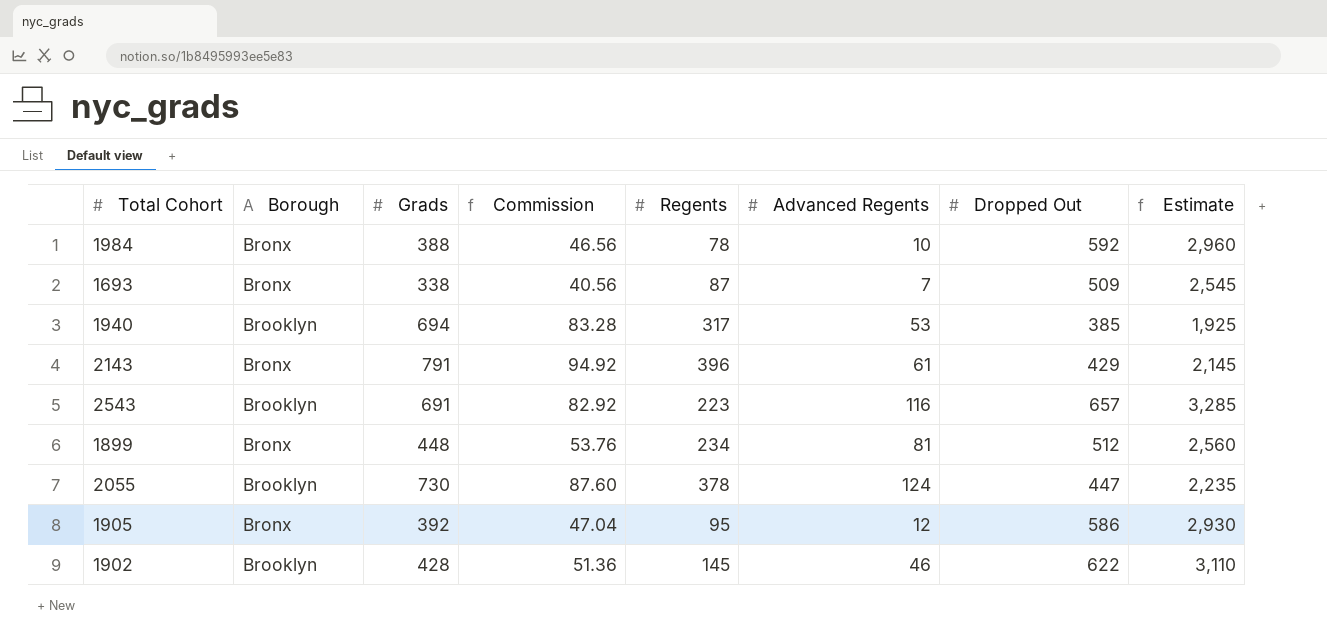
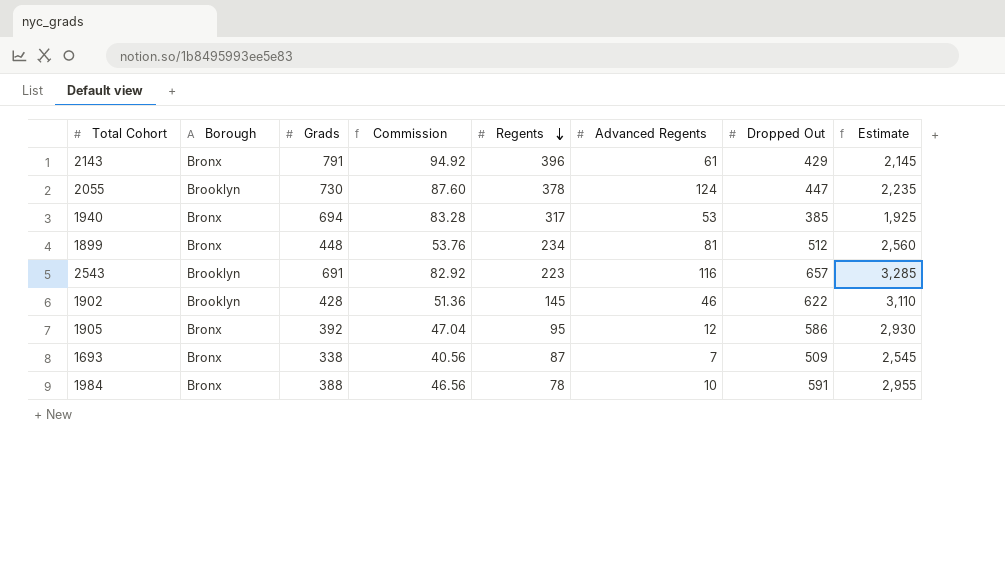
row order: none -> Regents descending
1940 | Borough: Brooklyn -> Bronx
1984 | Dropped Out: 592 -> 591
1984 | Estimate: 2,960 -> 2,955

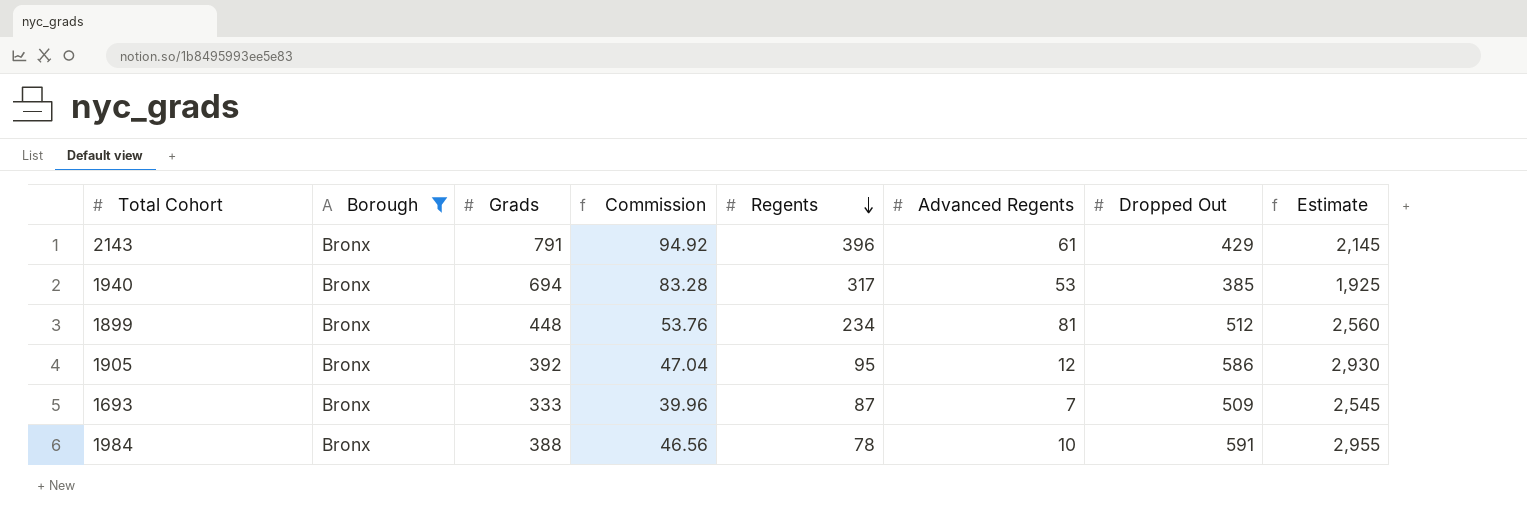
filter: none -> Borough = Bronx
1693 | Grads: 338 -> 333
1693 | Commission: 40.56 -> 39.96

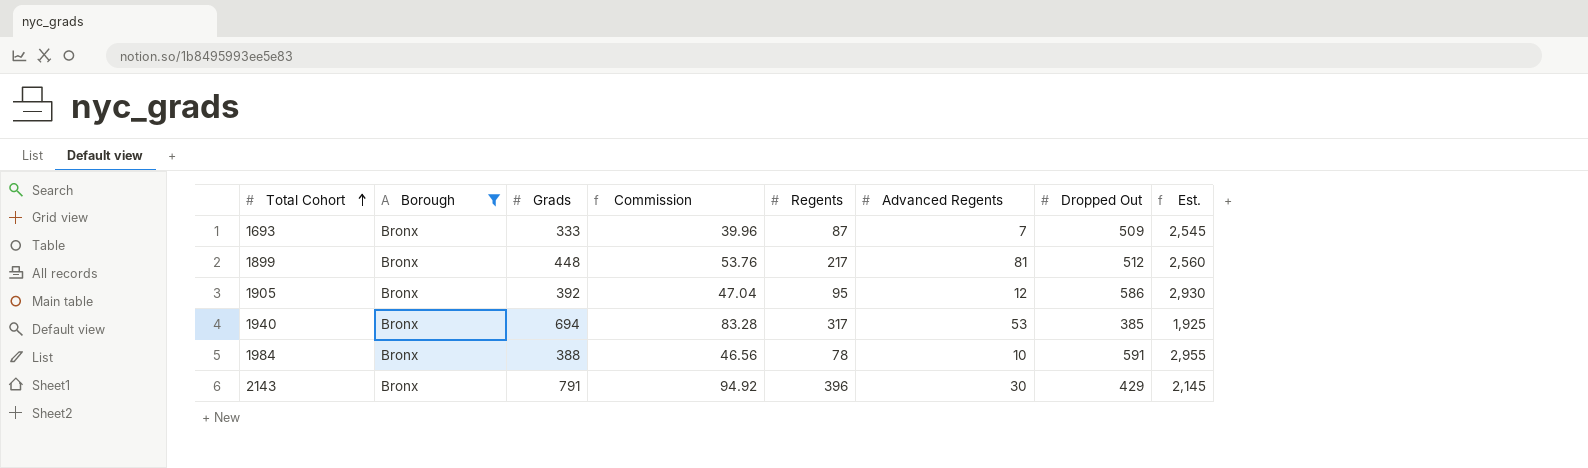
row order: Regents descending -> Total Cohort ascending
column name: Estimate -> Est.
1899 | Regents: 234 -> 217
2143 | Advanced Regents: 61 -> 30

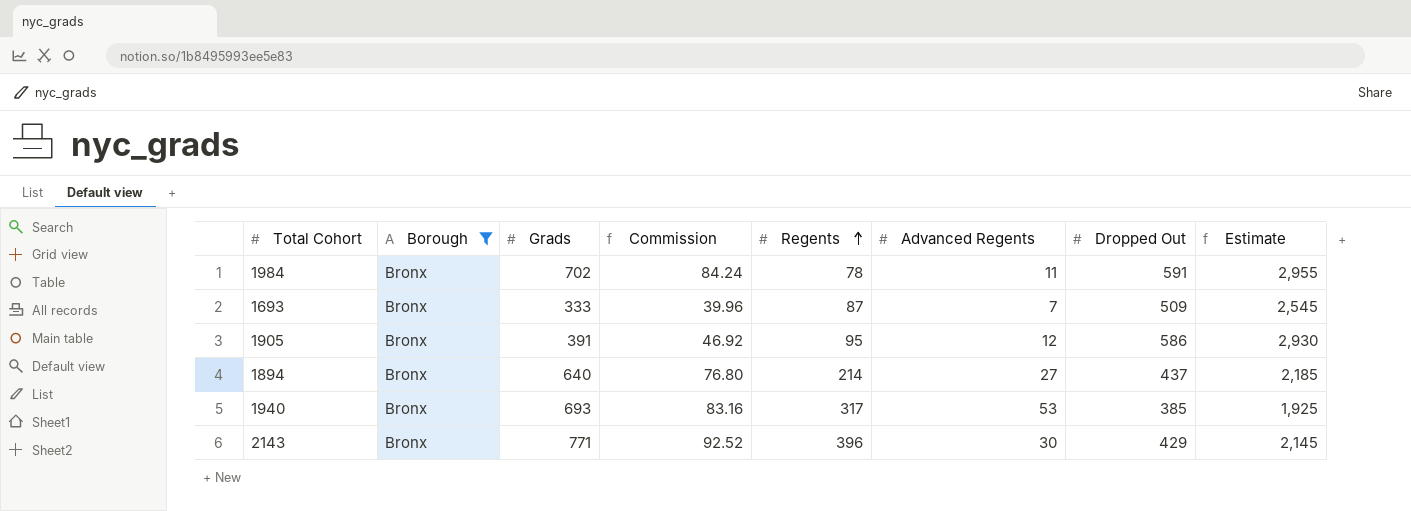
row order: Total Cohort ascending -> Regents ascending
column name: Est. -> Estimate
row 1899: Bronx | 448 | 53.76 | 217 | 81 | 512 | 2,560 -> none
1984 | Grads: 388 -> 702
1984 | Commission: 46.56 -> 84.24
1984 | Advanced Regents: 10 -> 11
1905 | Grads: 392 -> 391
1905 | Commission: 47.04 -> 46.92
row 1894: none -> Bronx | 640 | 76.80 | 214 | 27 | 437 | 2,185
1940 | Grads: 694 -> 693
1940 | Commission: 83.28 -> 83.16
2143 | Grads: 791 -> 771
2143 | Commission: 94.92 -> 92.52

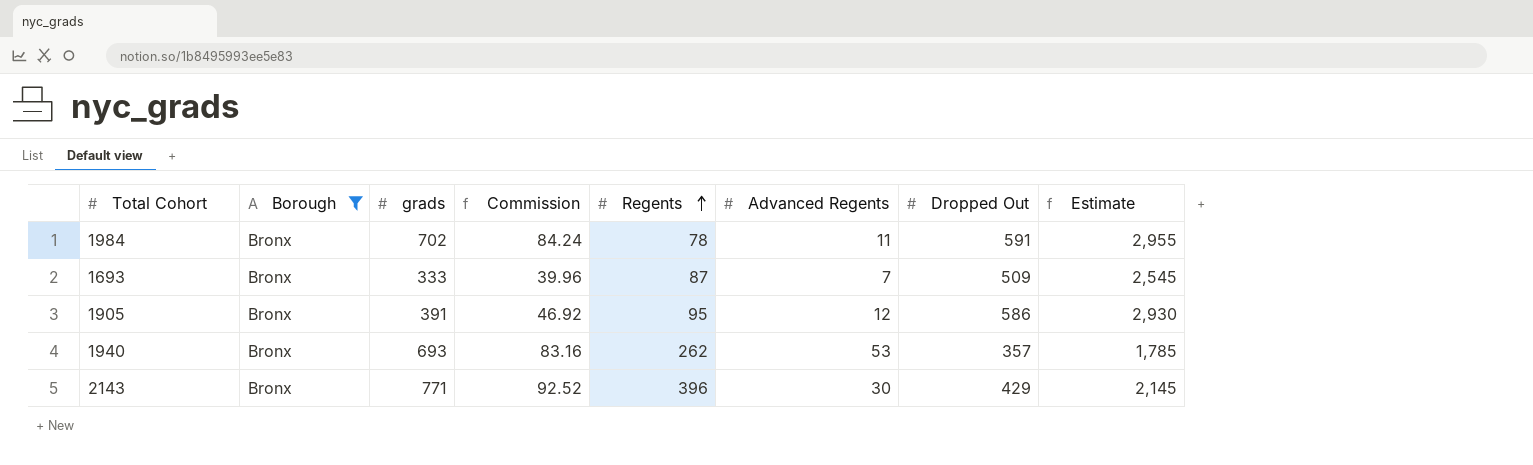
column name: Grads -> grads
row 1894: Bronx | 640 | 76.80 | 214 | 27 | 437 | 2,185 -> none
1940 | Regents: 317 -> 262
1940 | Dropped Out: 385 -> 357
1940 | Estimate: 1,925 -> 1,785

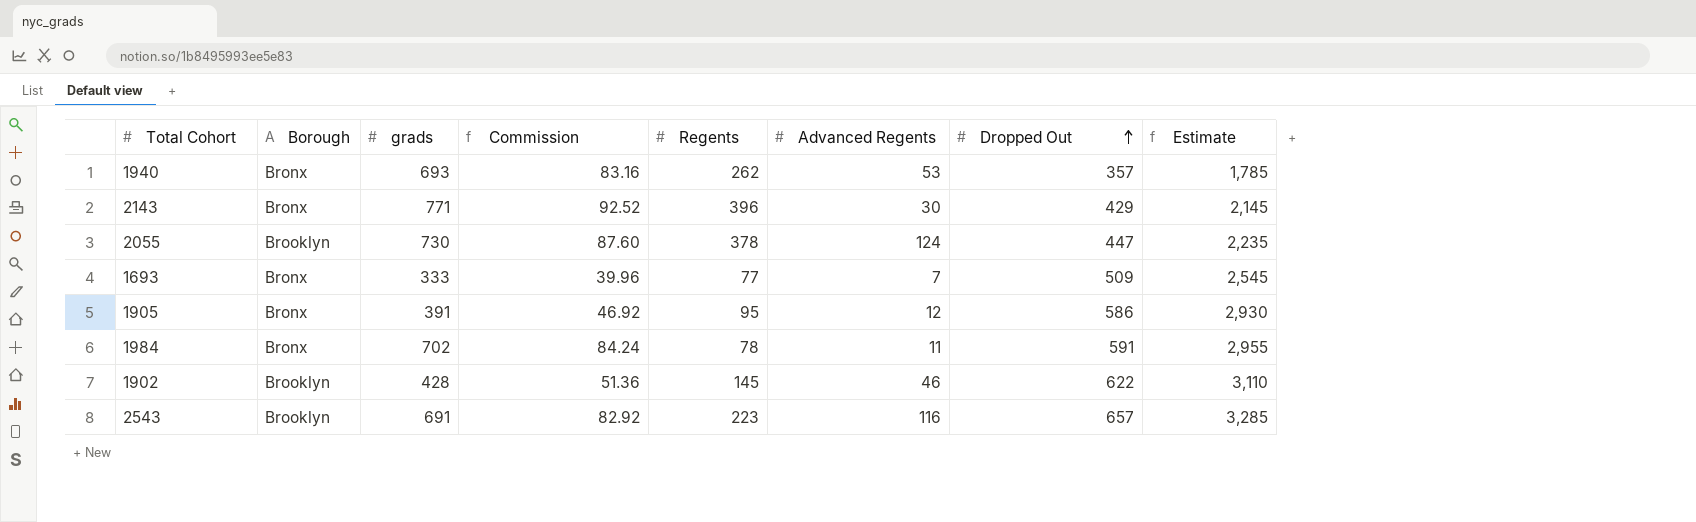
filter: Borough = Bronx -> none
row order: Regents ascending -> Dropped Out ascending
1693 | Regents: 87 -> 77

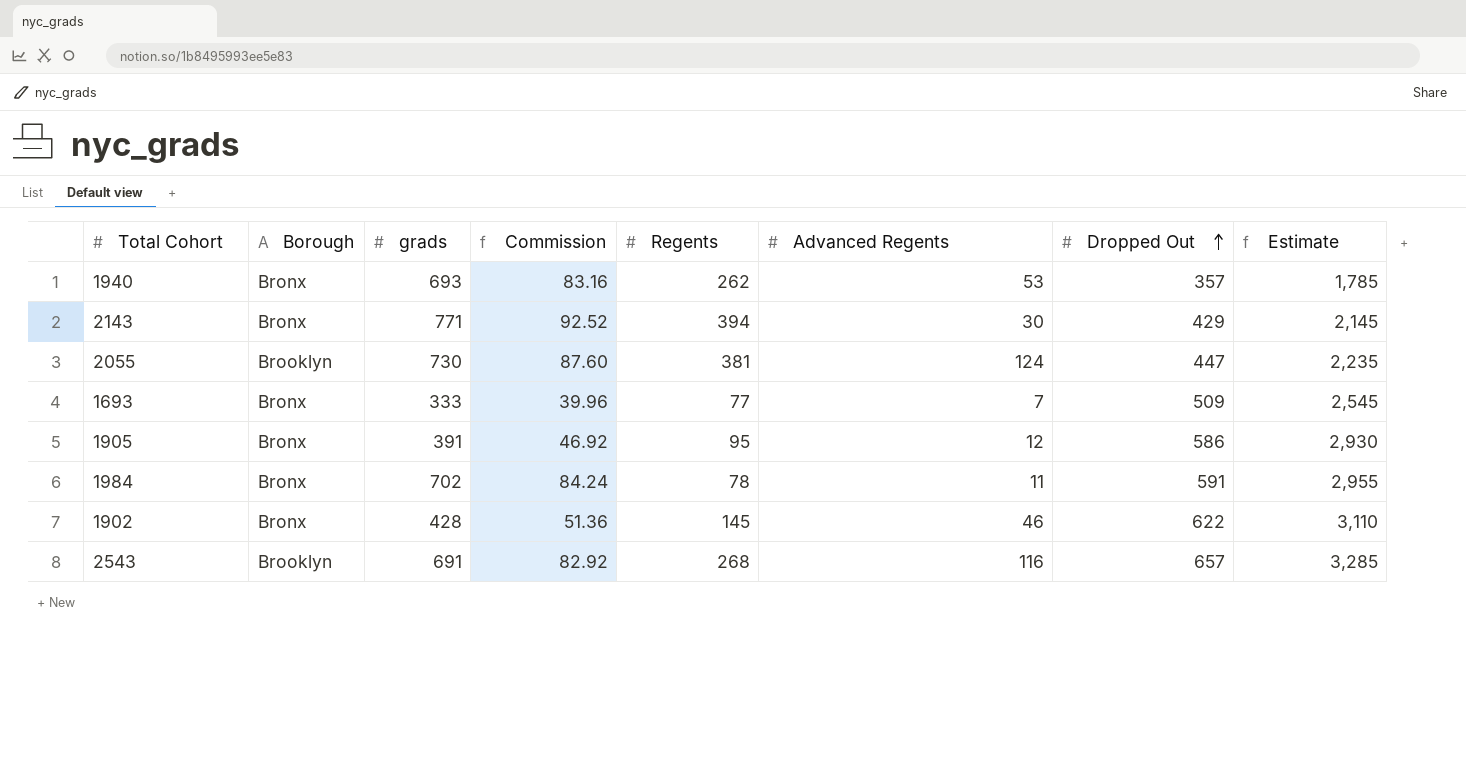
2143 | Regents: 396 -> 394
2055 | Regents: 378 -> 381
1902 | Borough: Brooklyn -> Bronx
2543 | Regents: 223 -> 268

